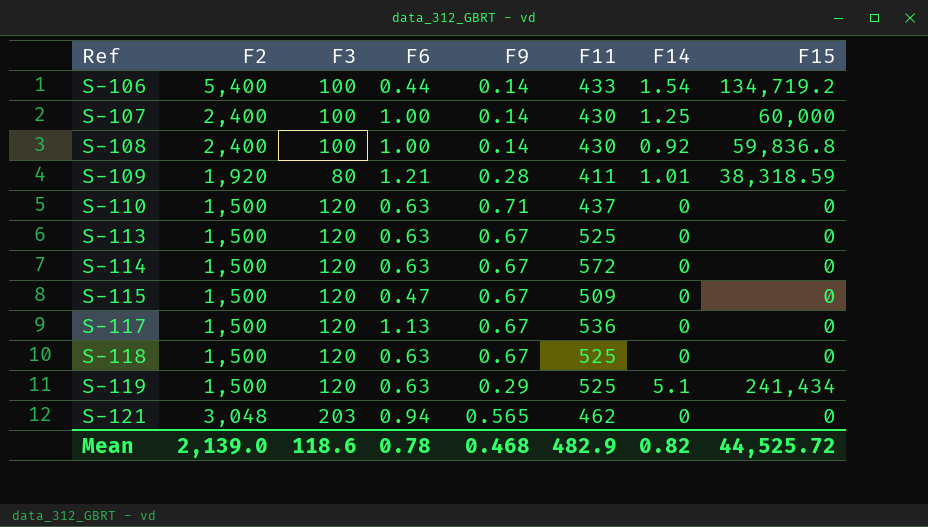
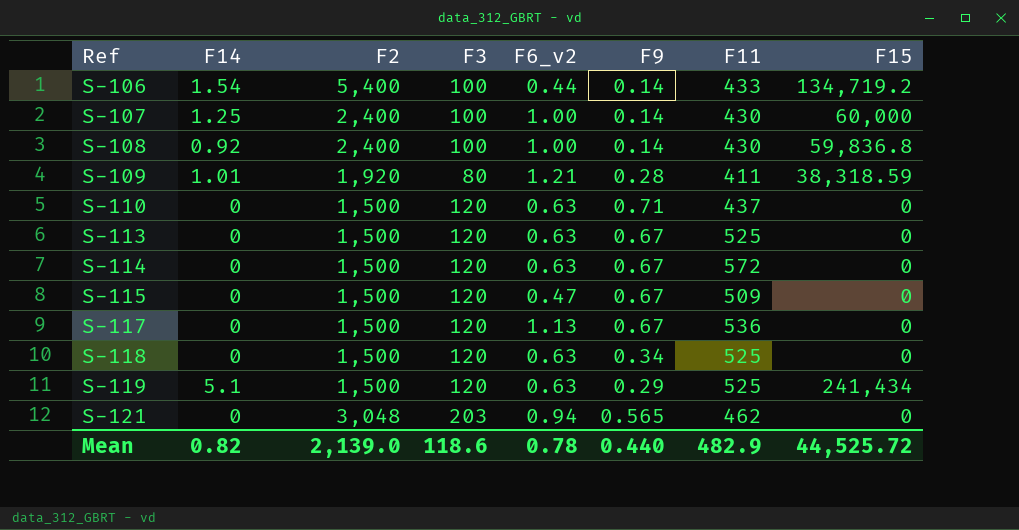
column F14 | position: 7 -> 2
column name: F6 -> F6_v2
S-118 | F9: 0.67 -> 0.34
Mean | F9: 0.468 -> 0.440

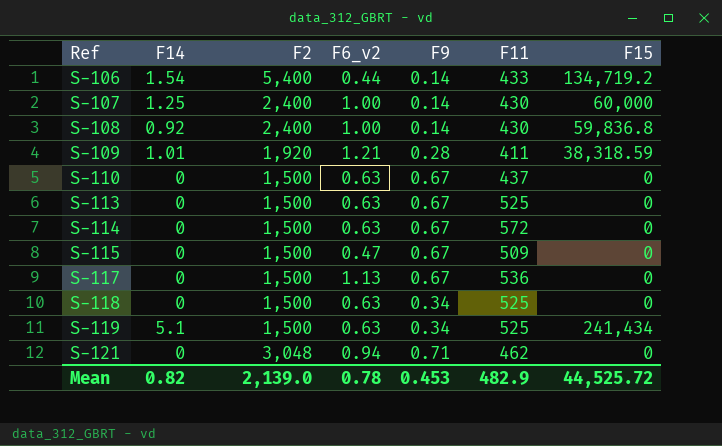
column F3 | position: 4 -> none
S-110 | F9: 0.71 -> 0.67
S-119 | F9: 0.29 -> 0.34
S-121 | F9: 0.565 -> 0.71
Mean | F9: 0.440 -> 0.453

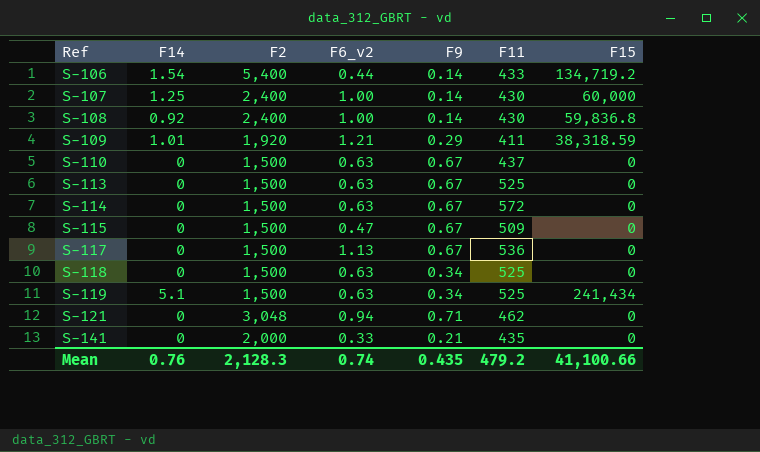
S-109 | F9: 0.28 -> 0.29
row S-141: none -> 0 | 2,000 | 0.33 | 0.21 | 435 | 0
Mean | F14: 0.82 -> 0.76
Mean | F2: 2,139.0 -> 2,128.3
Mean | F6_v2: 0.78 -> 0.74
Mean | F9: 0.453 -> 0.435
Mean | F11: 482.9 -> 479.2
Mean | F15: 44,525.72 -> 41,100.66

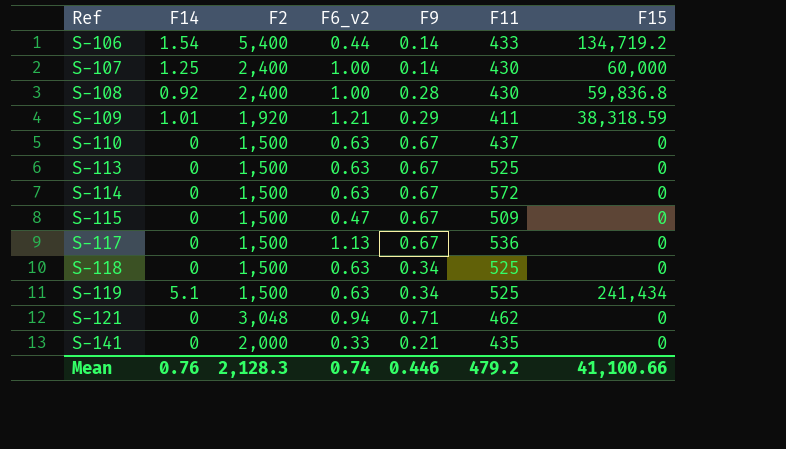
S-108 | F9: 0.14 -> 0.28
Mean | F9: 0.435 -> 0.446

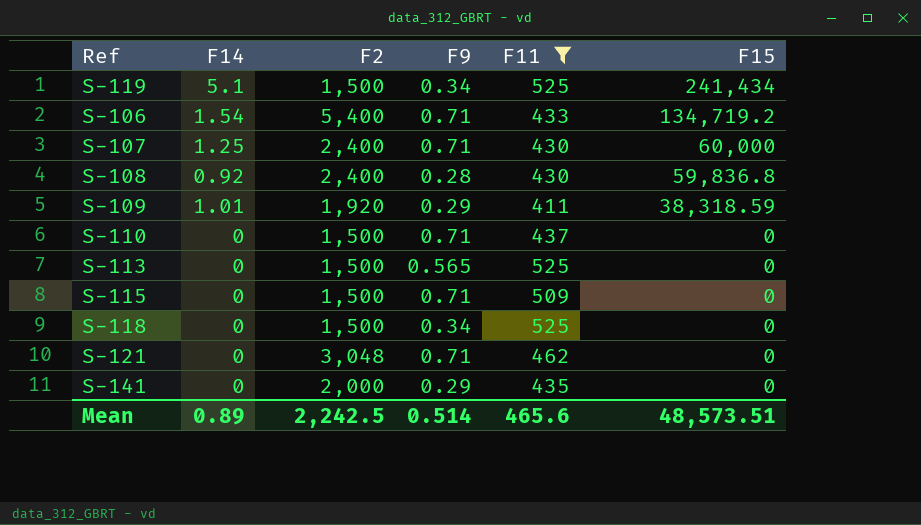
filter: none -> F11 <= 525
row order: Ref ascending -> F15 descending
column F6_v2 | position: 4 -> none
S-106 | F9: 0.14 -> 0.71
S-107 | F9: 0.14 -> 0.71
S-110 | F9: 0.67 -> 0.71
S-113 | F9: 0.67 -> 0.565
S-115 | F9: 0.67 -> 0.71
S-141 | F9: 0.21 -> 0.29
Mean | F14: 0.76 -> 0.89
Mean | F2: 2,128.3 -> 2,242.5
Mean | F9: 0.446 -> 0.514
Mean | F11: 479.2 -> 465.6
Mean | F15: 41,100.66 -> 48,573.51

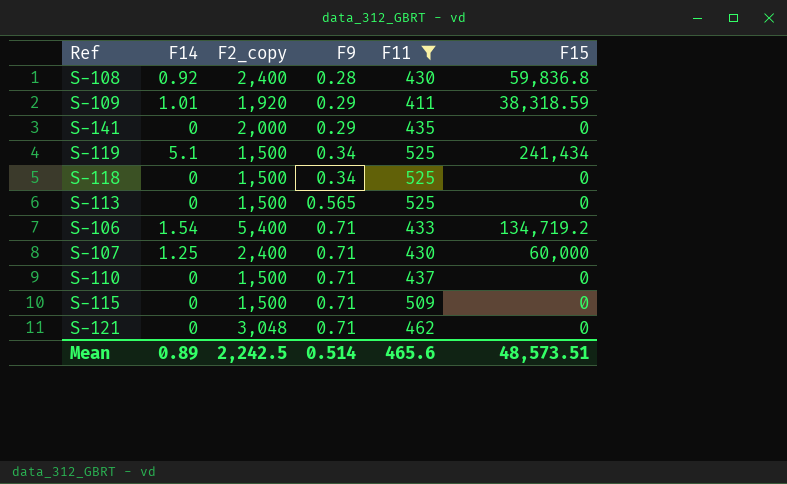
row order: F15 descending -> F9 ascending
column name: F2 -> F2_copy

